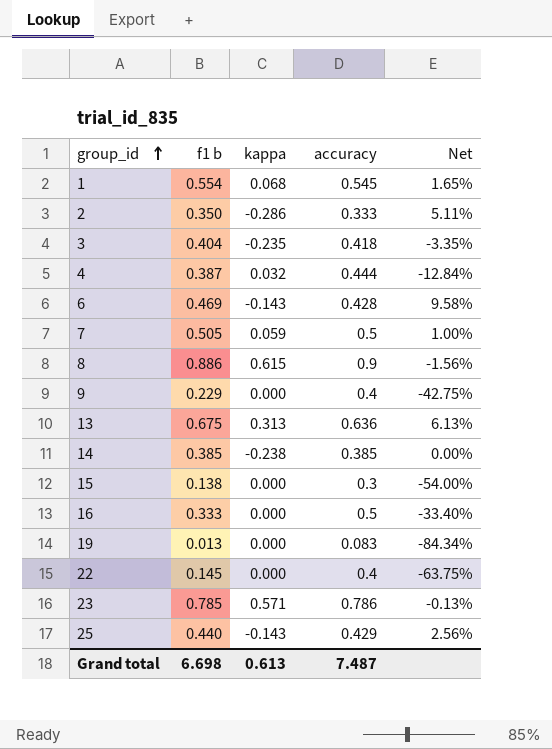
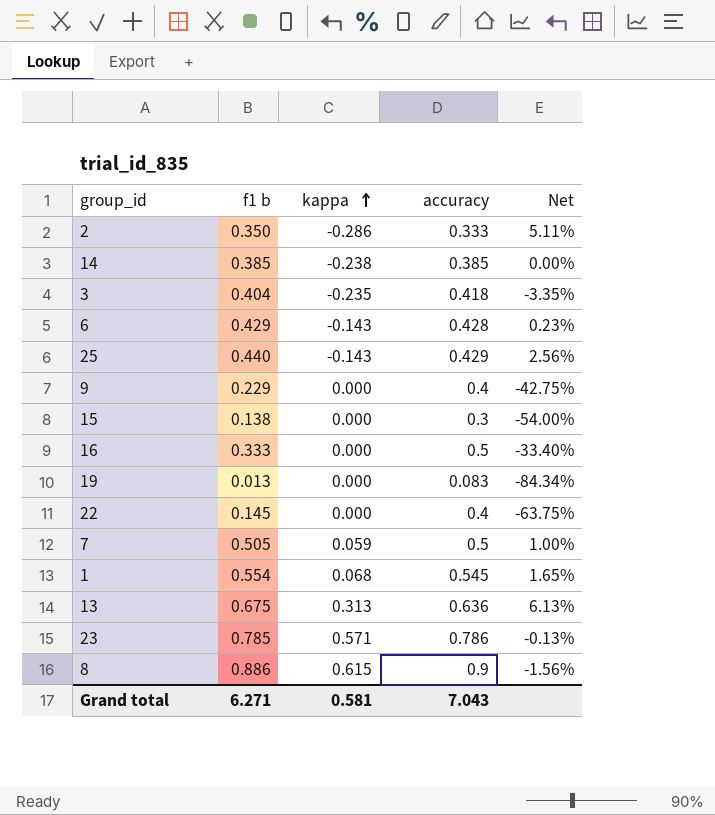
row order: group_id ascending -> kappa ascending
row 4: 0.387 | 0.032 | 0.444 | -12.84% -> none
6 | f1 b: 0.469 -> 0.429
6 | Net: 9.58% -> 0.23%
Grand total | f1 b: 6.698 -> 6.271
Grand total | kappa: 0.613 -> 0.581
Grand total | accuracy: 7.487 -> 7.043

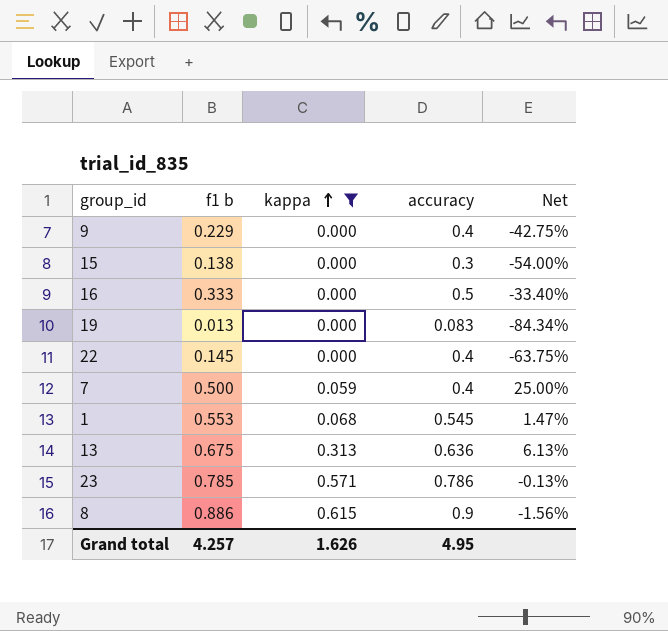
filter: none -> kappa >= 0.000
7 | f1 b: 0.505 -> 0.500
7 | accuracy: 0.5 -> 0.4
7 | Net: 1.00% -> 25.00%
1 | f1 b: 0.554 -> 0.553
1 | Net: 1.65% -> 1.47%
Grand total | f1 b: 6.271 -> 4.257
Grand total | kappa: 0.581 -> 1.626
Grand total | accuracy: 7.043 -> 4.95

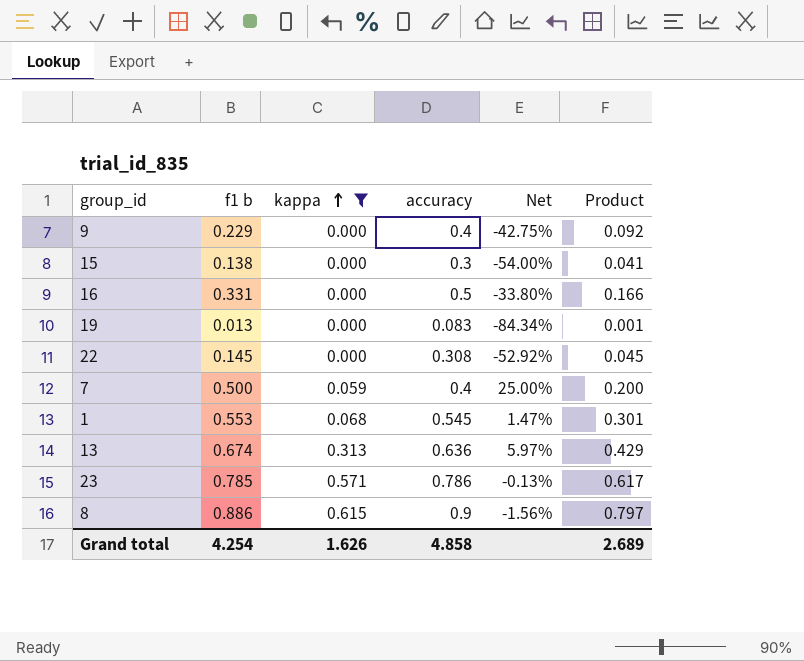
column Product | formula: none -> [f1 b] * [accuracy]
16 | f1 b: 0.333 -> 0.331
16 | Net: -33.40% -> -33.80%
22 | accuracy: 0.4 -> 0.308
22 | Net: -63.75% -> -52.92%
13 | f1 b: 0.675 -> 0.674
13 | Net: 6.13% -> 5.97%
Grand total | f1 b: 4.257 -> 4.254
Grand total | accuracy: 4.95 -> 4.858

